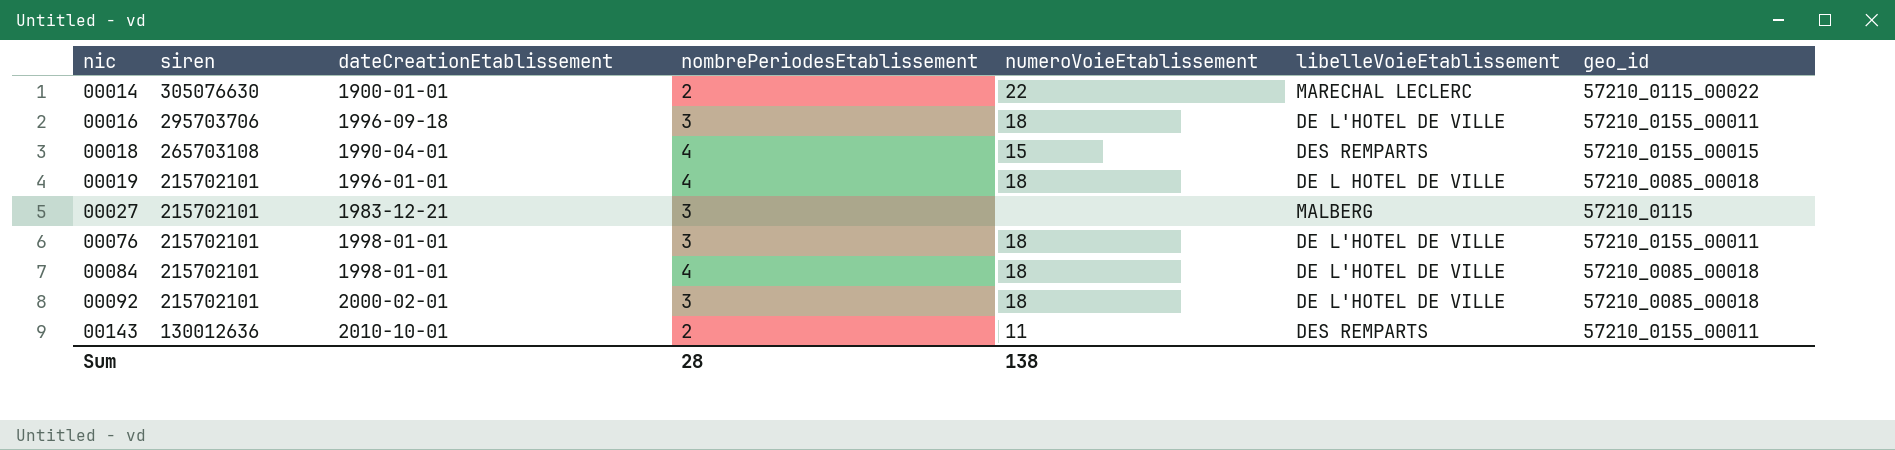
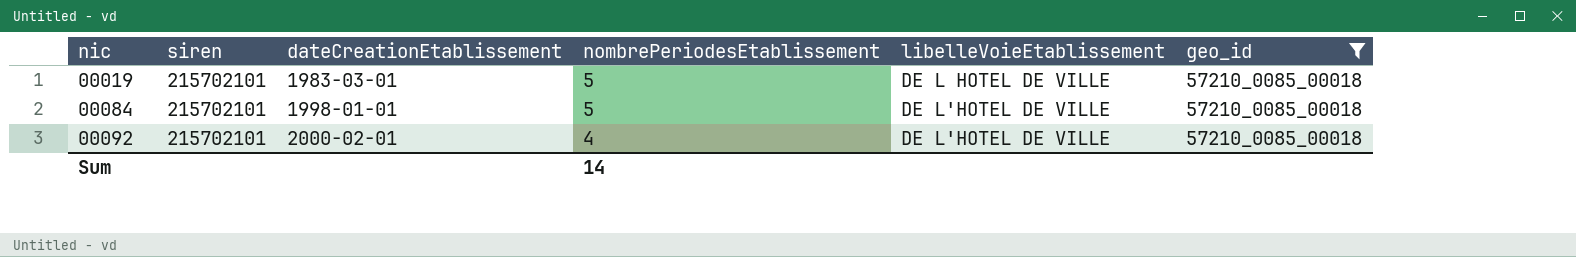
filter: none -> geo_id = 57210_0085_00018
column numeroVoieEtablissement | position: 5 -> none
00019 | dateCreationEtablissement: 1996-01-01 -> 1983-03-01
00019 | nombrePeriodesEtablissement: 4 -> 5
00084 | nombrePeriodesEtablissement: 4 -> 5
00092 | nombrePeriodesEtablissement: 3 -> 4
Sum | nombrePeriodesEtablissement: 28 -> 14

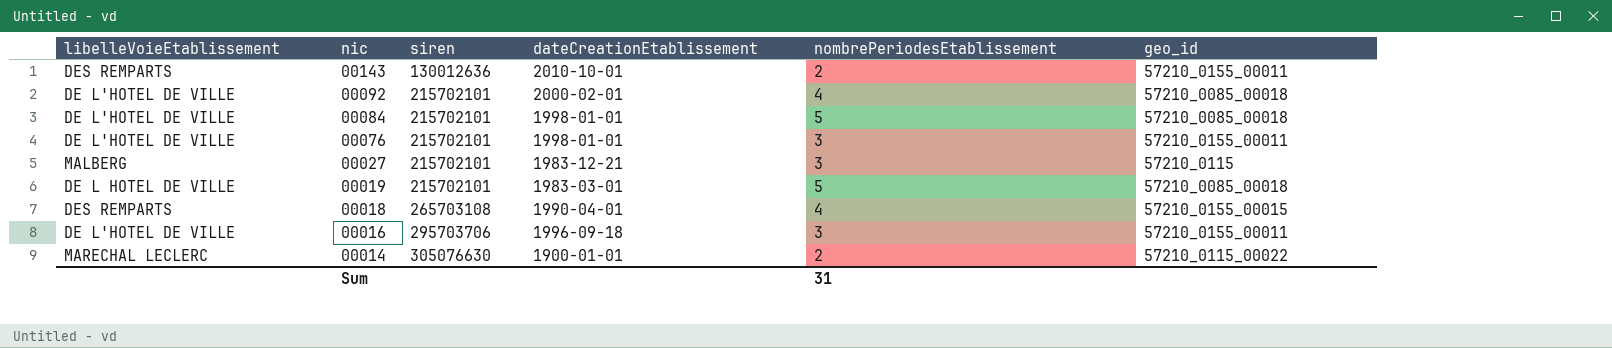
filter: geo_id = 57210_0085_00018 -> none
row order: nic ascending -> nic descending
column libelleVoieEtablissement | position: 5 -> 1
Sum | nombrePeriodesEtablissement: 14 -> 31

